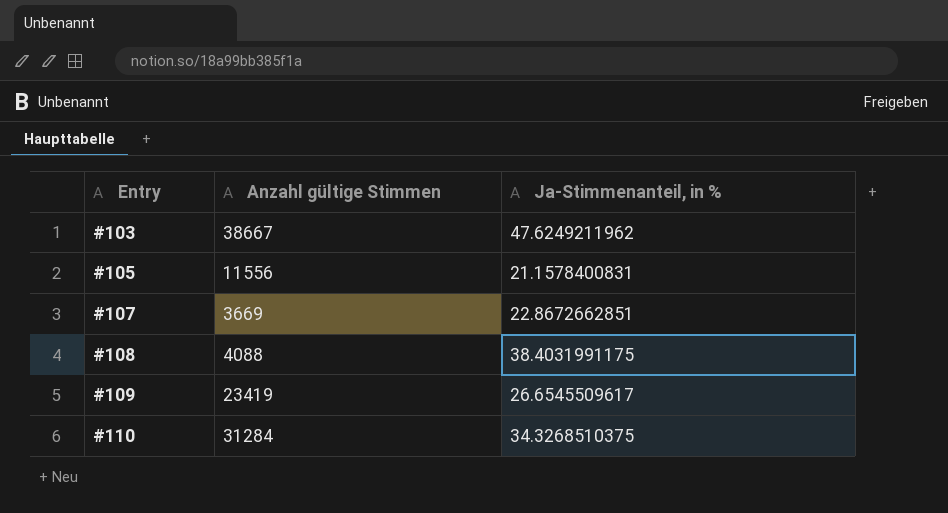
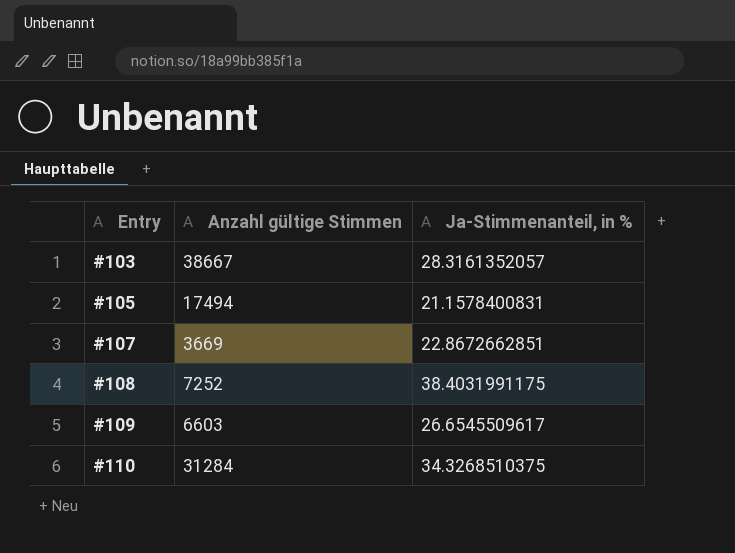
#103 | Ja-Stimmenanteil, in %: 47.6249211962 -> 28.3161352057
#105 | Anzahl gültige Stimmen: 11556 -> 17494
#108 | Anzahl gültige Stimmen: 4088 -> 7252
#109 | Anzahl gültige Stimmen: 23419 -> 6603

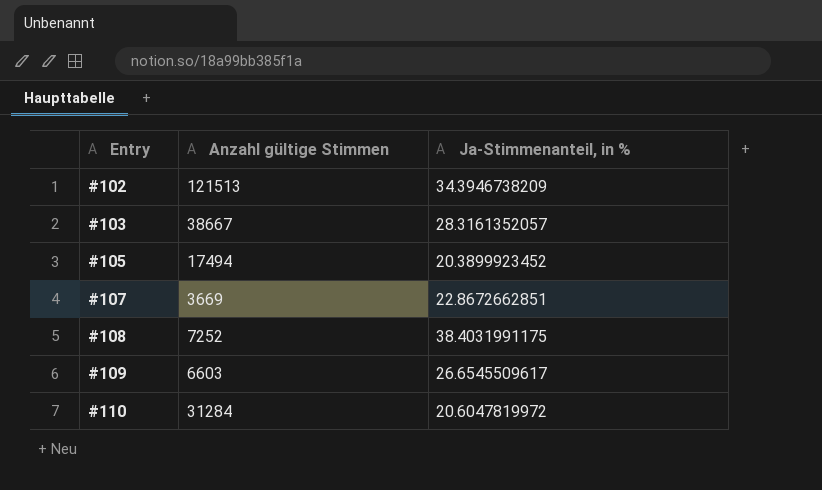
row #102: none -> 121513 | 34.3946738209
#105 | Ja-Stimmenanteil, in %: 21.1578400831 -> 20.3899923452
#110 | Ja-Stimmenanteil, in %: 34.3268510375 -> 20.6047819972

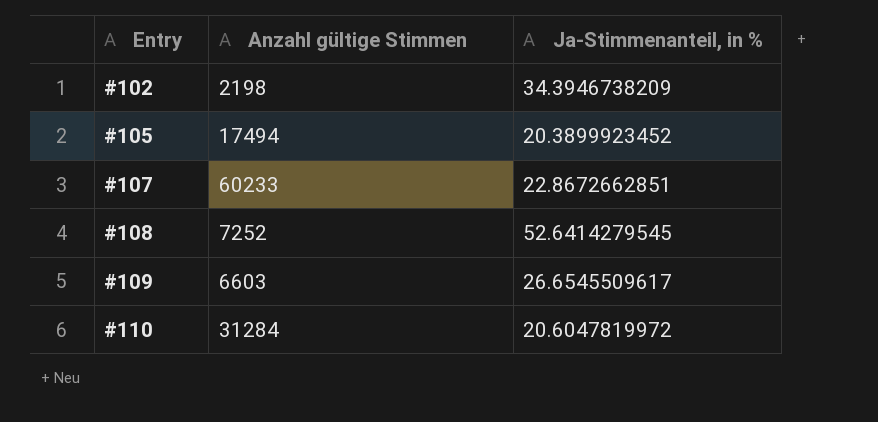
row #103: 38667 | 28.3161352057 -> none
#102 | Anzahl gültige Stimmen: 121513 -> 2198
#107 | Anzahl gültige Stimmen: 3669 -> 60233
#108 | Ja-Stimmenanteil, in %: 38.4031991175 -> 52.6414279545

